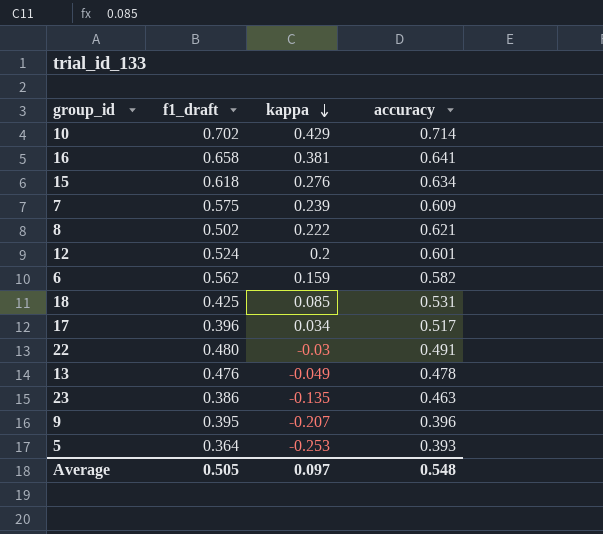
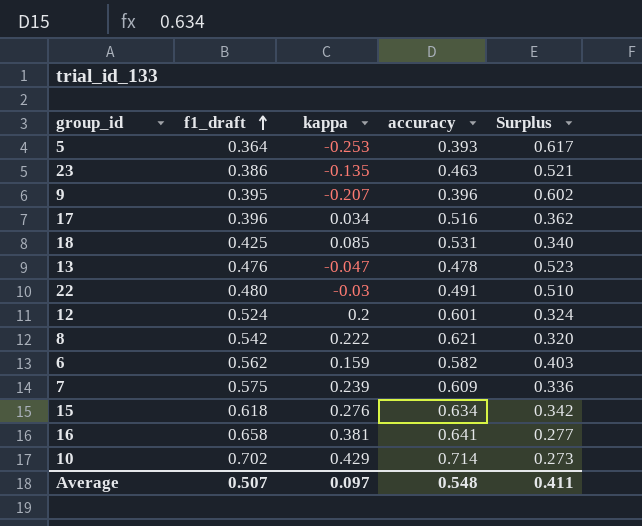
row order: kappa descending -> f1_draft ascending
column Surplus | formula: none -> [f1_draft] - [kappa]
17 | accuracy: 0.517 -> 0.516
13 | kappa: -0.049 -> -0.047
8 | f1_draft: 0.502 -> 0.542
Average | f1_draft: 0.505 -> 0.507

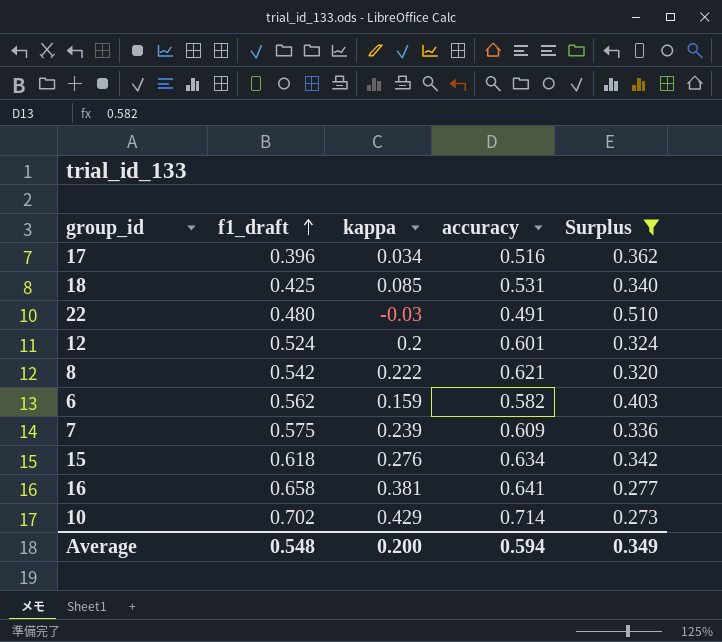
filter: none -> Surplus <= 0.510
Average | f1_draft: 0.507 -> 0.548
Average | kappa: 0.097 -> 0.200
Average | accuracy: 0.548 -> 0.594
Average | Surplus: 0.411 -> 0.349

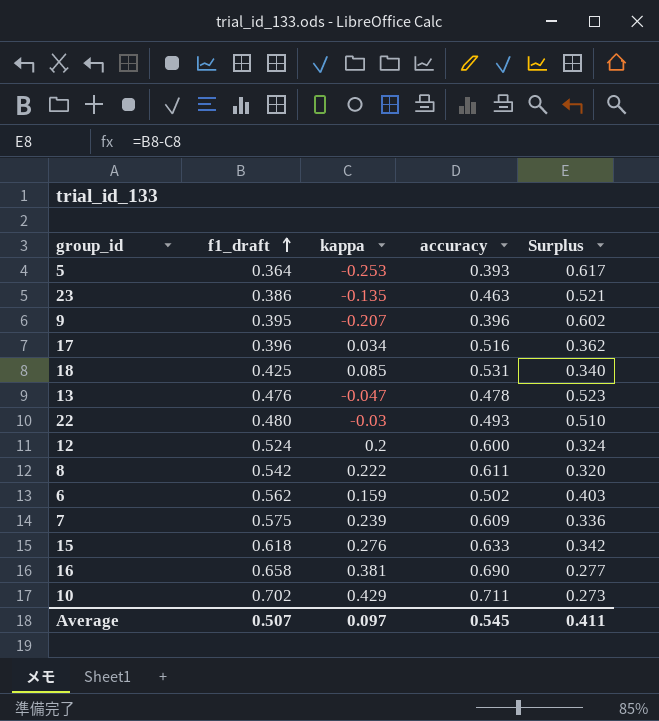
filter: Surplus <= 0.510 -> none
22 | accuracy: 0.491 -> 0.493
12 | accuracy: 0.601 -> 0.600
8 | accuracy: 0.621 -> 0.611
6 | accuracy: 0.582 -> 0.502
15 | accuracy: 0.634 -> 0.633
16 | accuracy: 0.641 -> 0.690
10 | accuracy: 0.714 -> 0.711
Average | f1_draft: 0.548 -> 0.507
Average | kappa: 0.200 -> 0.097
Average | accuracy: 0.594 -> 0.545
Average | Surplus: 0.349 -> 0.411

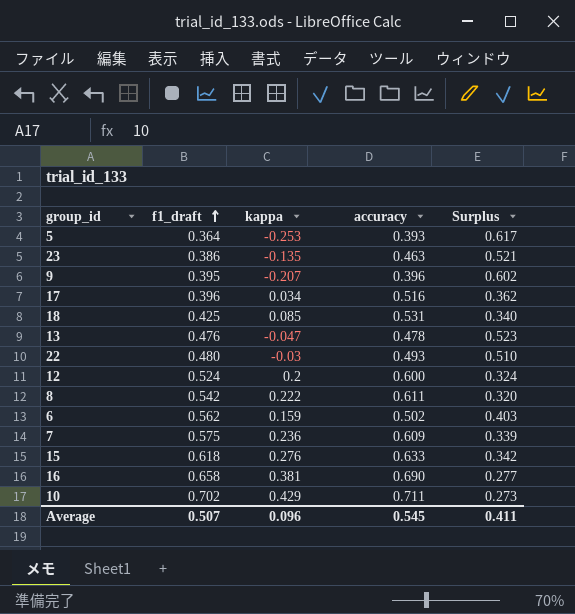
7 | kappa: 0.239 -> 0.236
7 | Surplus: 0.336 -> 0.339
Average | kappa: 0.097 -> 0.096

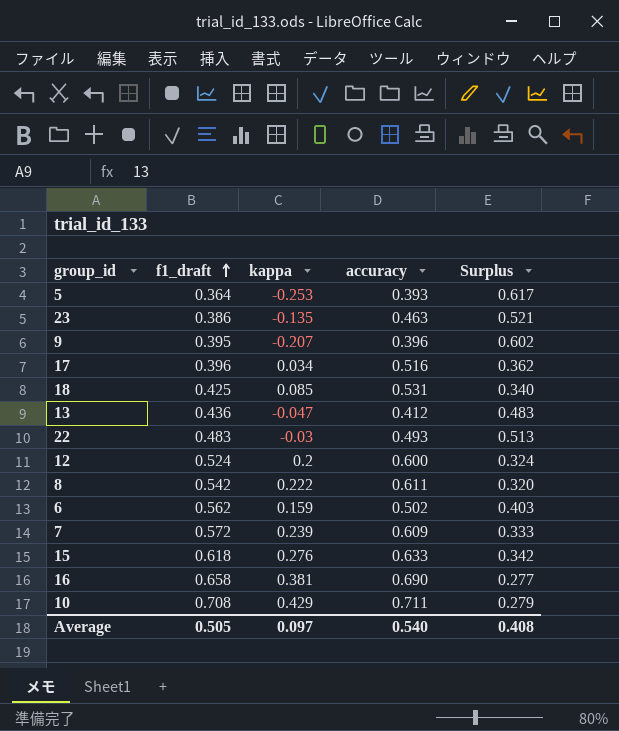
13 | f1_draft: 0.476 -> 0.436
13 | accuracy: 0.478 -> 0.412
13 | Surplus: 0.523 -> 0.483
22 | f1_draft: 0.480 -> 0.483
22 | Surplus: 0.510 -> 0.513
7 | f1_draft: 0.575 -> 0.572
7 | kappa: 0.236 -> 0.239
7 | Surplus: 0.339 -> 0.333
10 | f1_draft: 0.702 -> 0.708
10 | Surplus: 0.273 -> 0.279
Average | f1_draft: 0.507 -> 0.505
Average | kappa: 0.096 -> 0.097
Average | accuracy: 0.545 -> 0.540
Average | Surplus: 0.411 -> 0.408

